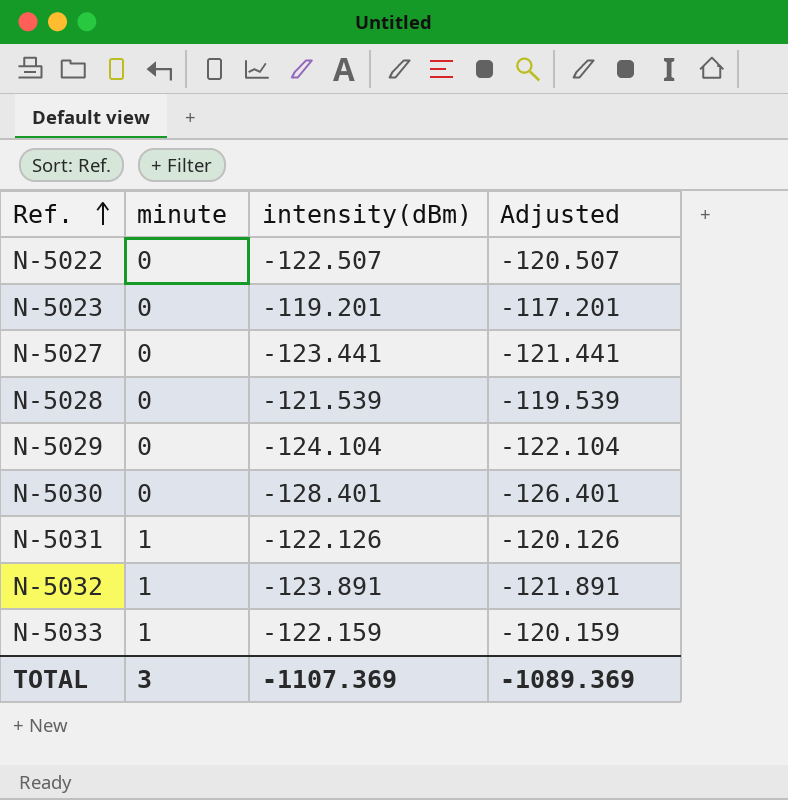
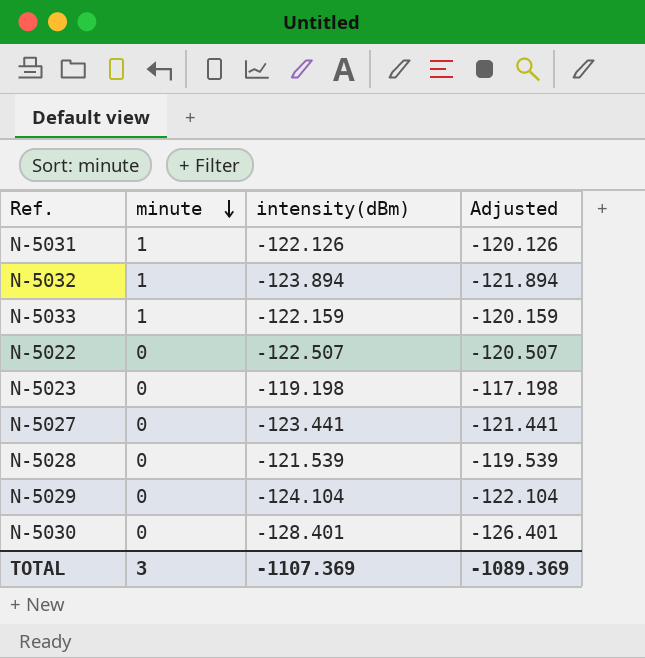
row order: Ref. ascending -> minute descending
N-5032 | intensity(dBm): -123.891 -> -123.894
N-5032 | Adjusted: -121.891 -> -121.894
N-5023 | intensity(dBm): -119.201 -> -119.198
N-5023 | Adjusted: -117.201 -> -117.198

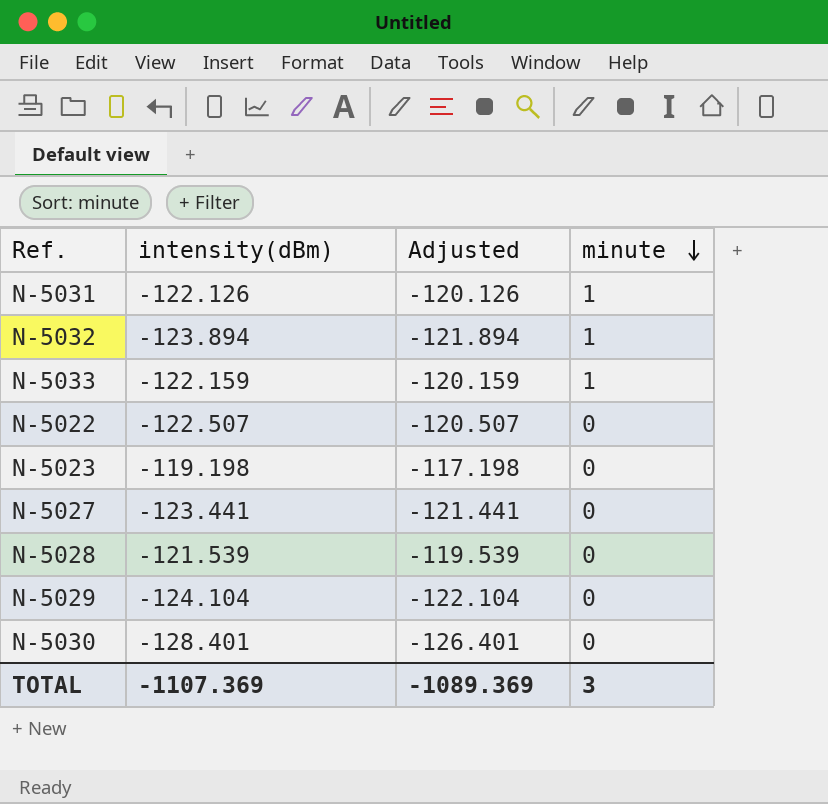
column minute | position: 2 -> 4

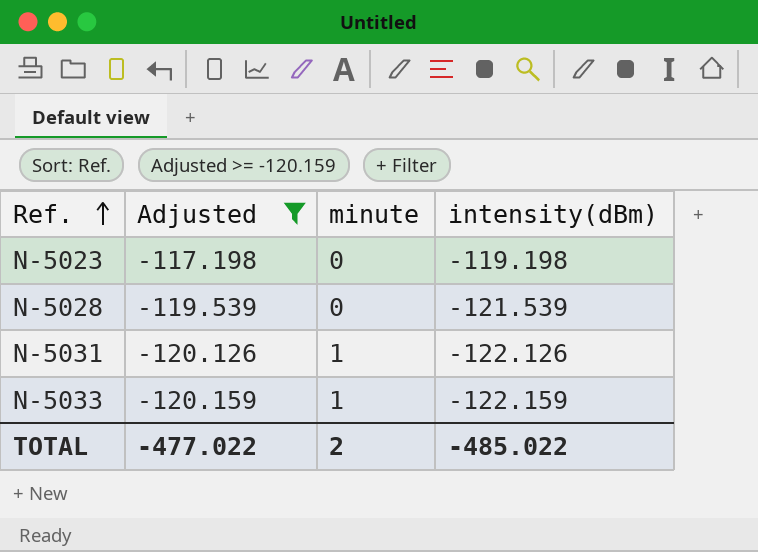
filter: none -> Adjusted >= -120.159
row order: minute descending -> Ref. ascending
column intensity(dBm) | position: 2 -> 4
TOTAL | Adjusted: -1089.369 -> -477.022
TOTAL | minute: 3 -> 2
TOTAL | intensity(dBm): -1107.369 -> -485.022

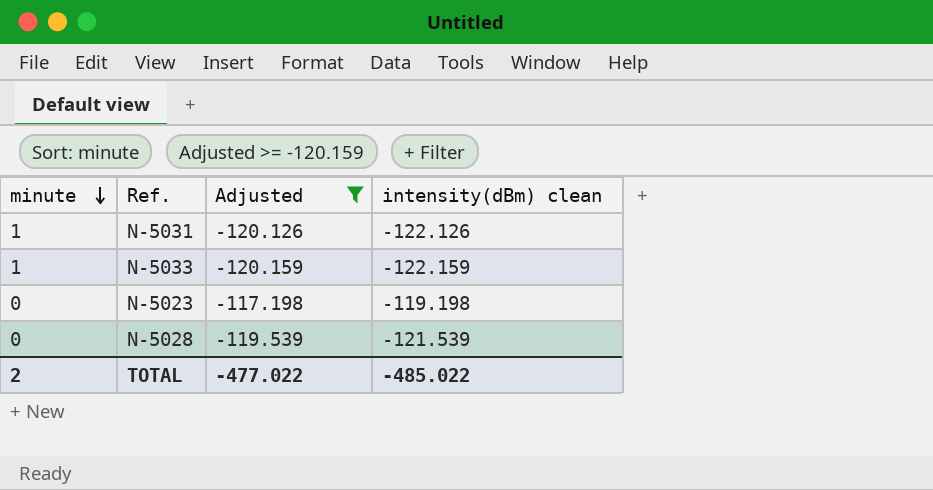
row order: Ref. ascending -> minute descending
column minute | position: 3 -> 1
column name: intensity(dBm) -> intensity(dBm) clean

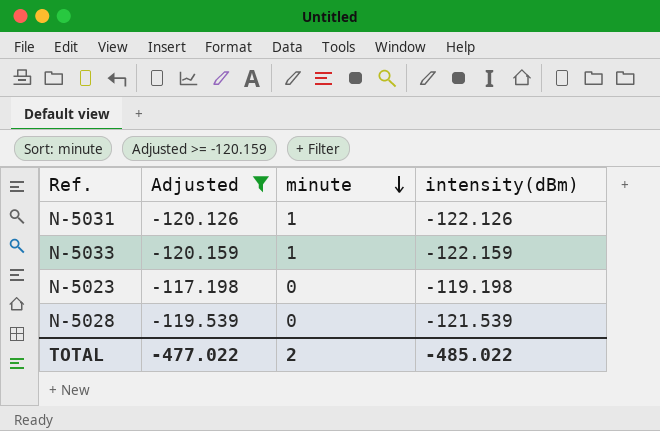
column minute | position: 1 -> 3
column name: intensity(dBm) clean -> intensity(dBm)

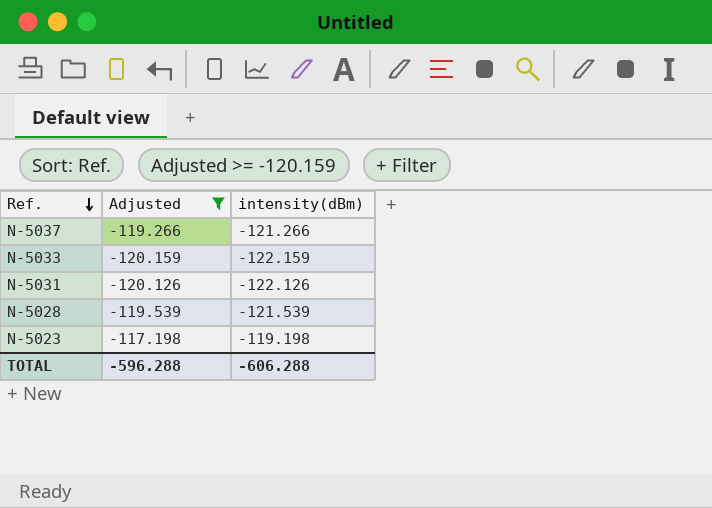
row order: minute descending -> Ref. descending
column minute | position: 3 -> none
row N-5037: none -> -119.266 | -121.266
TOTAL | Adjusted: -477.022 -> -596.288
TOTAL | intensity(dBm): -485.022 -> -606.288

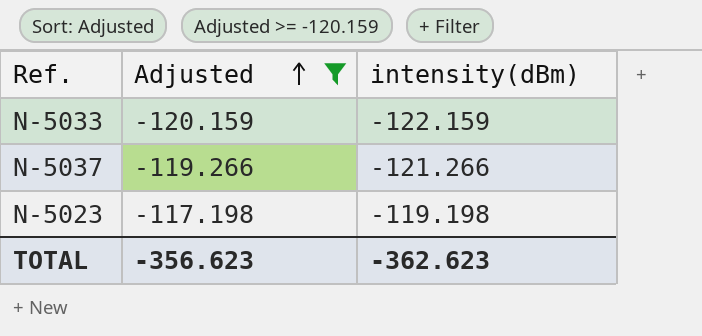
row order: Ref. descending -> Adjusted ascending
row N-5031: -120.126 | -122.126 -> none
row N-5028: -119.539 | -121.539 -> none
TOTAL | Adjusted: -596.288 -> -356.623
TOTAL | intensity(dBm): -606.288 -> -362.623

